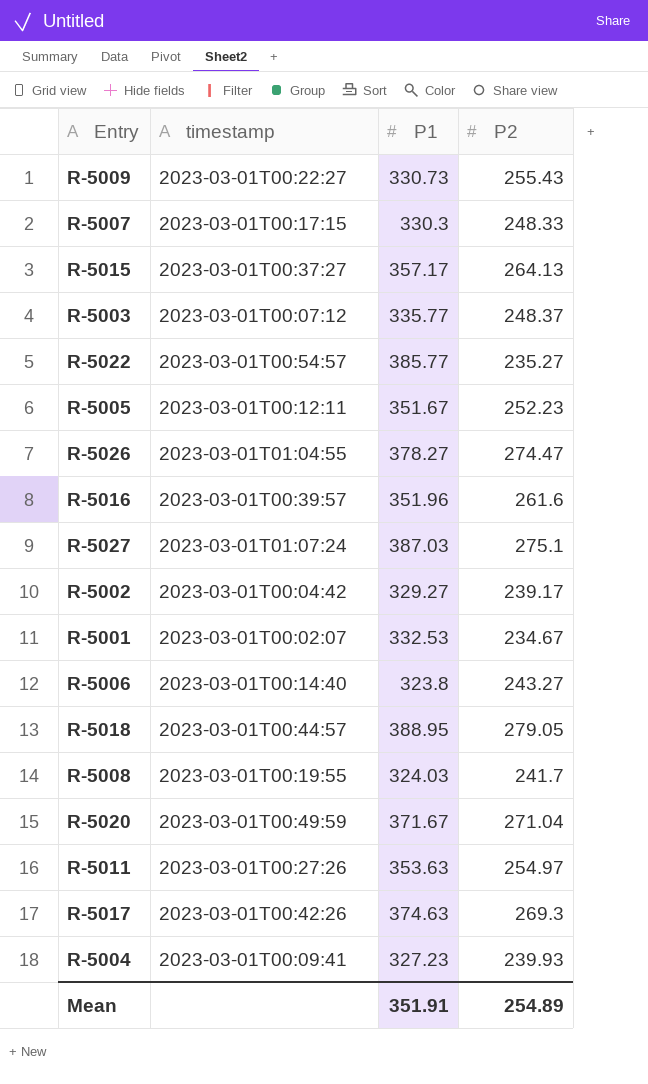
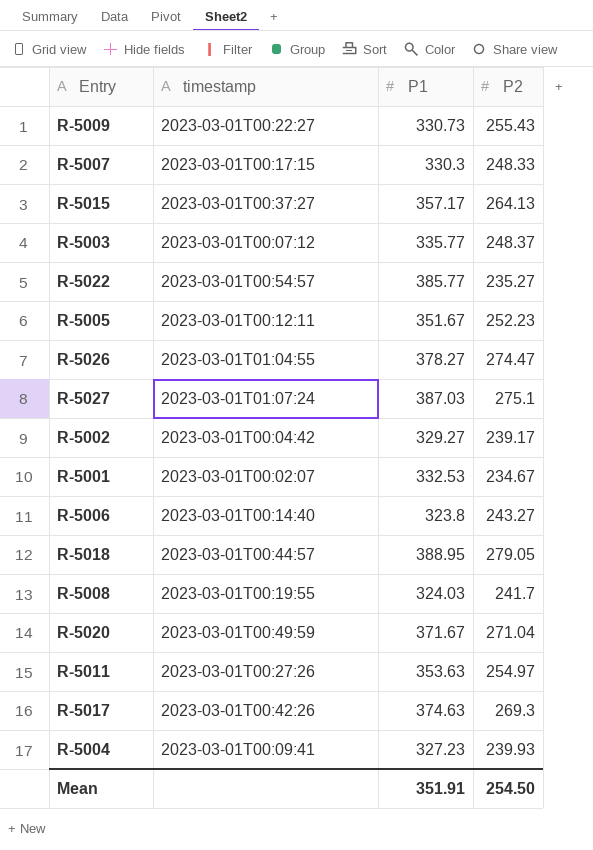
row R-5016: 2023-03-01T00:39:57 | 351.96 | 261.6 -> none
Mean | P2: 254.89 -> 254.50

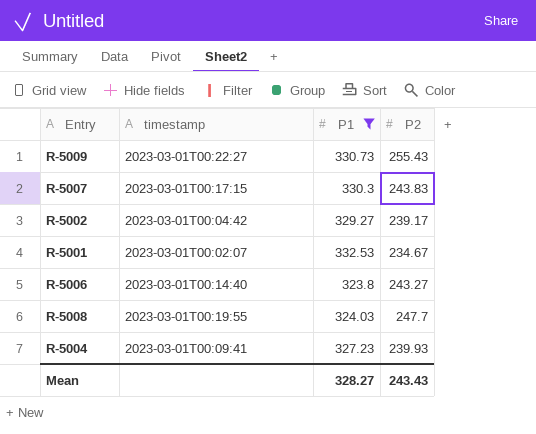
filter: none -> P1 <= 332.53
R-5007 | P2: 248.33 -> 243.83
R-5008 | P2: 241.7 -> 247.7
Mean | P1: 351.91 -> 328.27
Mean | P2: 254.50 -> 243.43

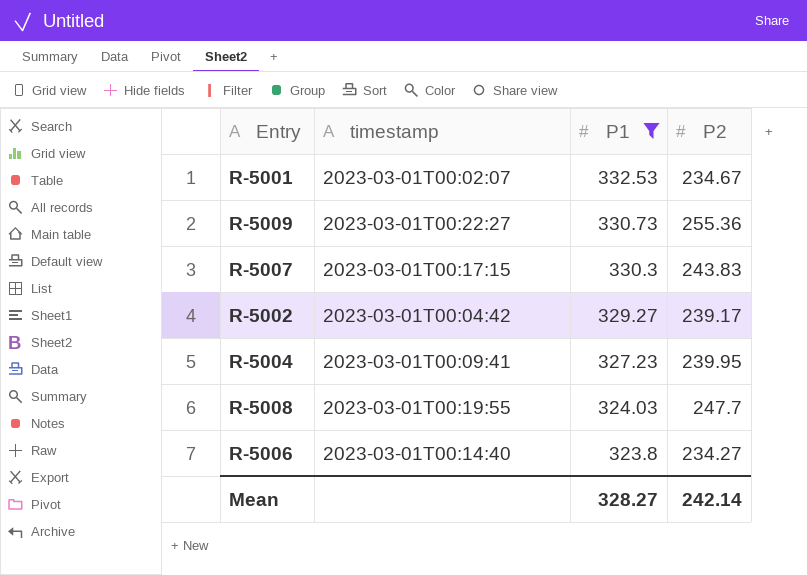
row order: none -> P1 descending
R-5009 | P2: 255.43 -> 255.36
R-5004 | P2: 239.93 -> 239.95
R-5006 | P2: 243.27 -> 234.27
Mean | P2: 243.43 -> 242.14

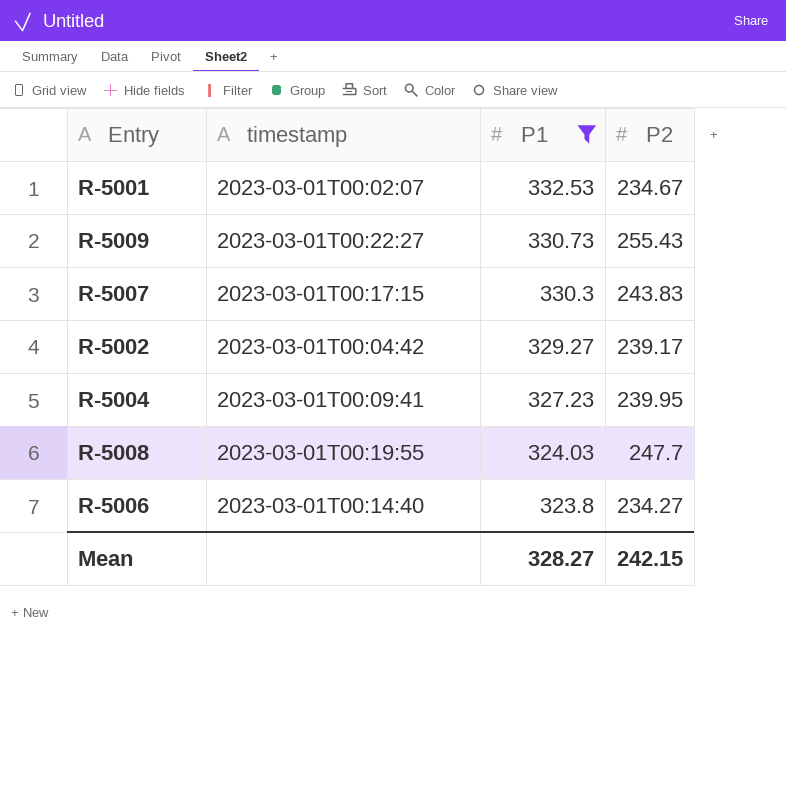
R-5009 | P2: 255.36 -> 255.43
Mean | P2: 242.14 -> 242.15

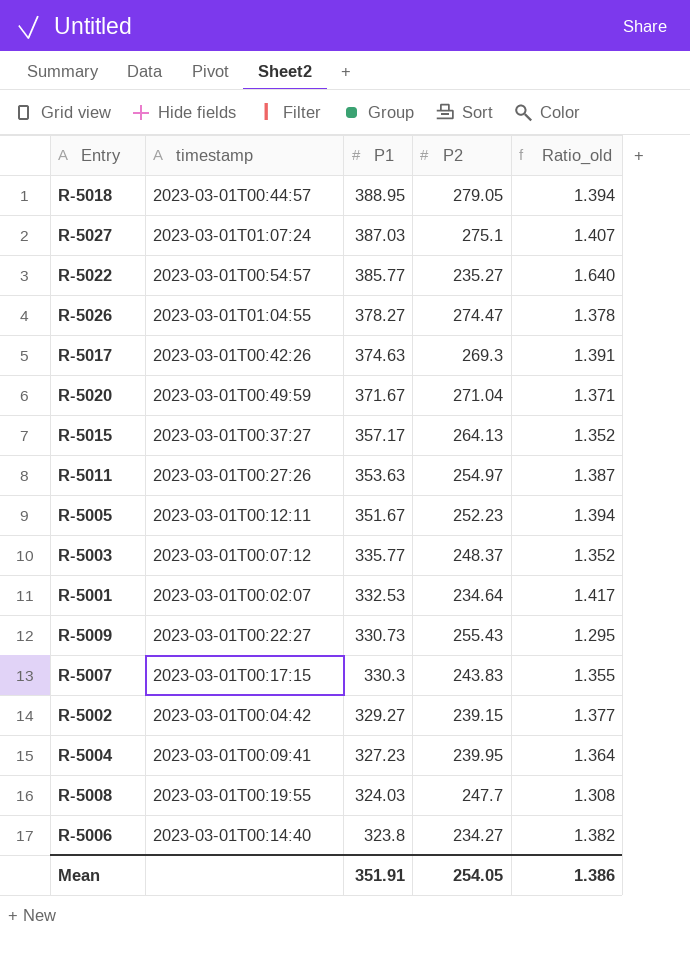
filter: P1 <= 332.53 -> none
column Ratio_old | formula: none -> [P1] / [P2]
R-5001 | P2: 234.67 -> 234.64
R-5002 | P2: 239.17 -> 239.15
Mean | P1: 328.27 -> 351.91
Mean | P2: 242.15 -> 254.05

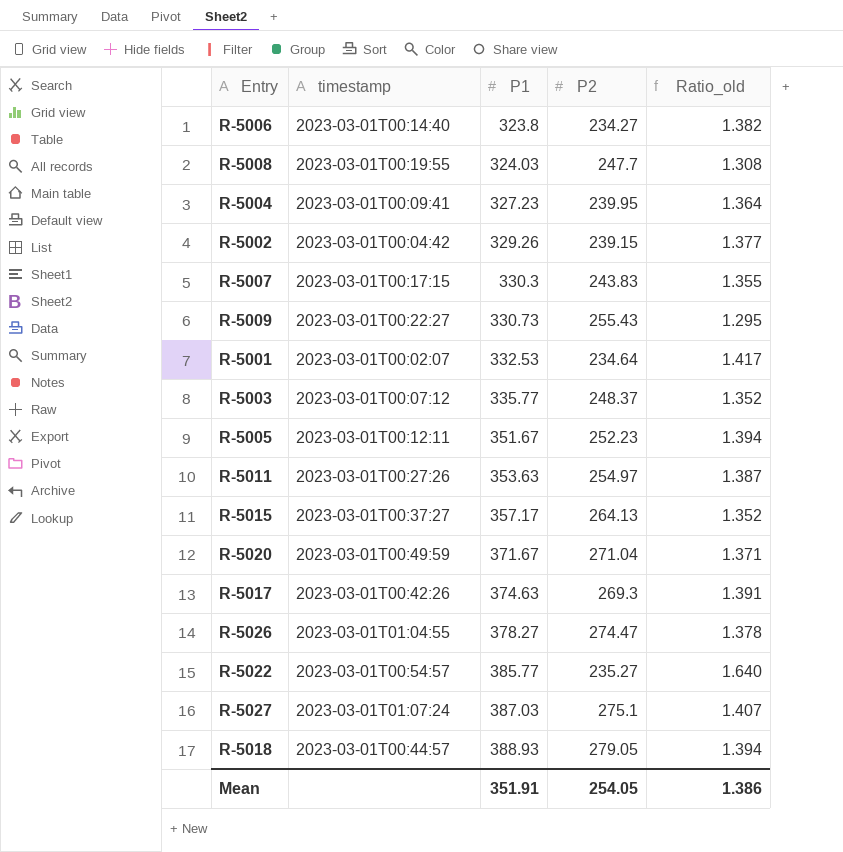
row order: P1 descending -> P1 ascending
R-5002 | P1: 329.27 -> 329.26
R-5018 | P1: 388.95 -> 388.93

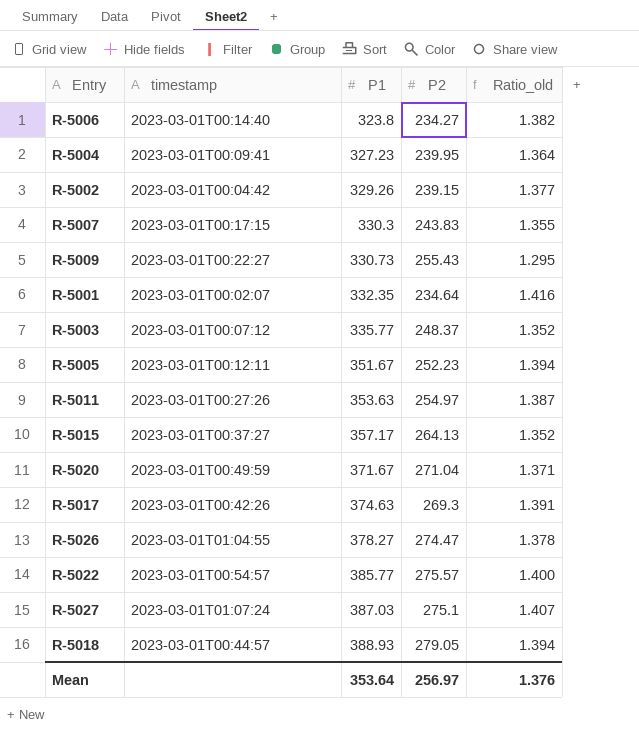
row R-5008: 2023-03-01T00:19:55 | 324.03 | 247.7 | 1.308 -> none
R-5001 | P1: 332.53 -> 332.35
R-5001 | Ratio_old: 1.417 -> 1.416
R-5022 | P2: 235.27 -> 275.57
R-5022 | Ratio_old: 1.640 -> 1.400
Mean | P1: 351.91 -> 353.64
Mean | P2: 254.05 -> 256.97
Mean | Ratio_old: 1.386 -> 1.376

